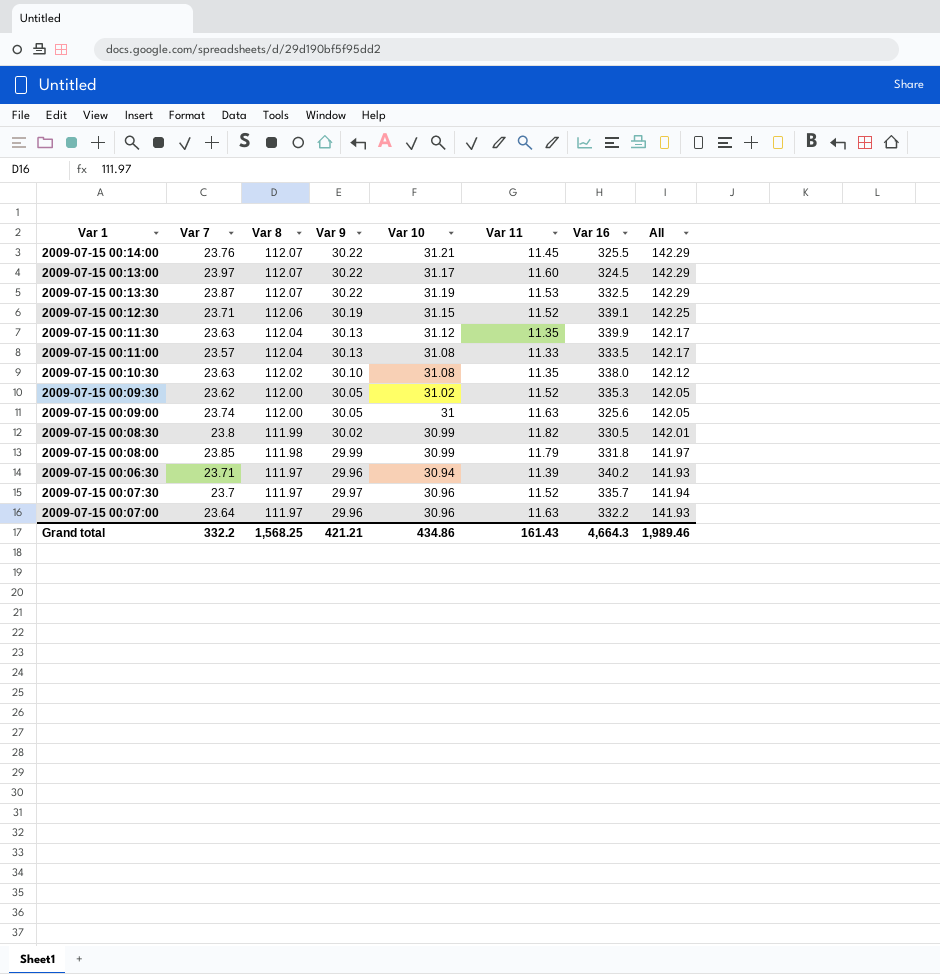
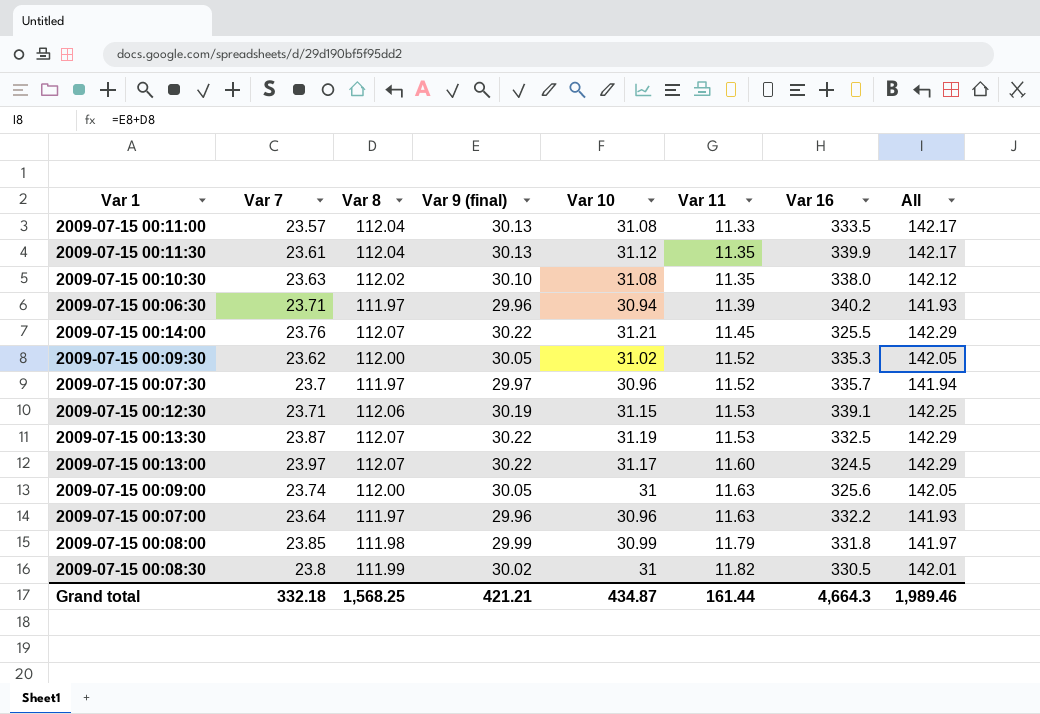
row order: Var 8 descending -> Var 11 ascending
column name: Var 9 -> Var 9 (final)
2009-07-15 00:11:30 | Var 7: 23.63 -> 23.61
2009-07-15 00:12:30 | Var 11: 11.52 -> 11.53
2009-07-15 00:08:30 | Var 10: 30.99 -> 31
Grand total | Var 7: 332.2 -> 332.18
Grand total | Var 10: 434.86 -> 434.87
Grand total | Var 11: 161.43 -> 161.44

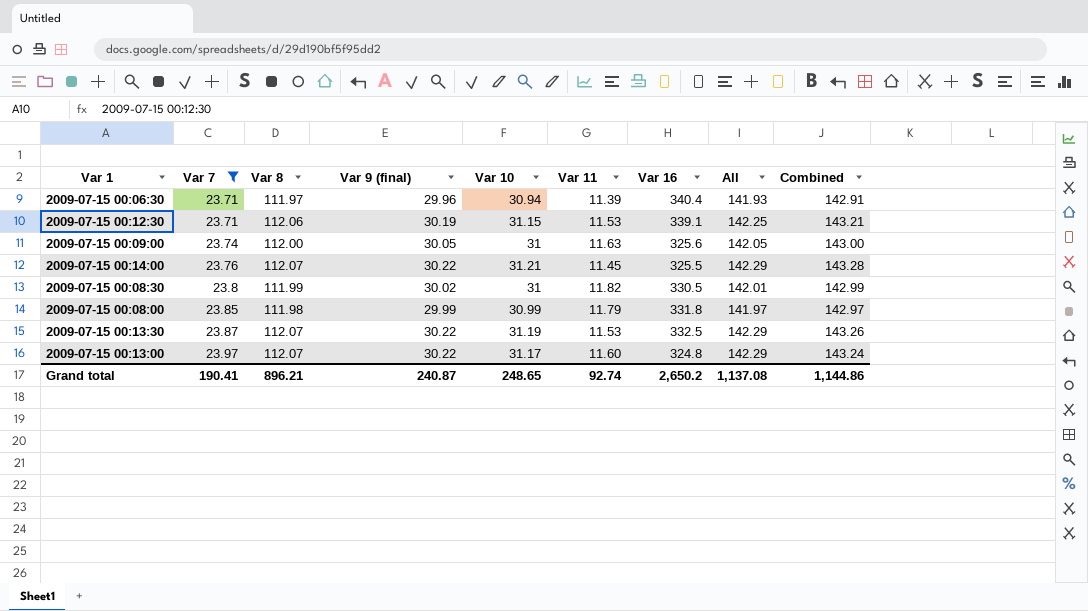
filter: none -> Var 7 >= 23.71
row order: Var 11 ascending -> Var 7 ascending
column Combined | formula: none -> [Var 8] + [Var 10]
2009-07-15 00:06:30 | Var 16: 340.2 -> 340.4
2009-07-15 00:13:00 | Var 16: 324.5 -> 324.8
Grand total | Var 7: 332.18 -> 190.41
Grand total | Var 8: 1,568.25 -> 896.21
Grand total | Var 9 (final): 421.21 -> 240.87
Grand total | Var 10: 434.87 -> 248.65
Grand total | Var 11: 161.44 -> 92.74
Grand total | Var 16: 4,664.3 -> 2,650.2
Grand total | All: 1,989.46 -> 1,137.08

